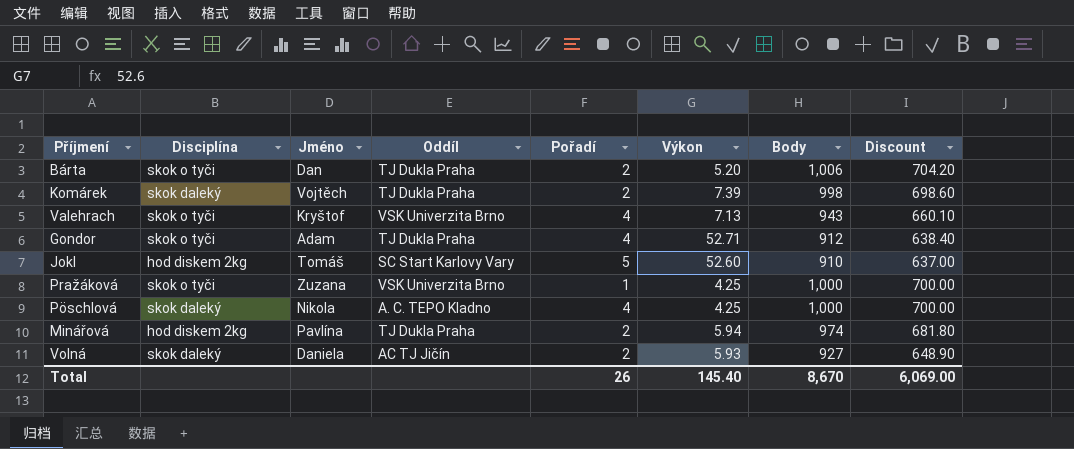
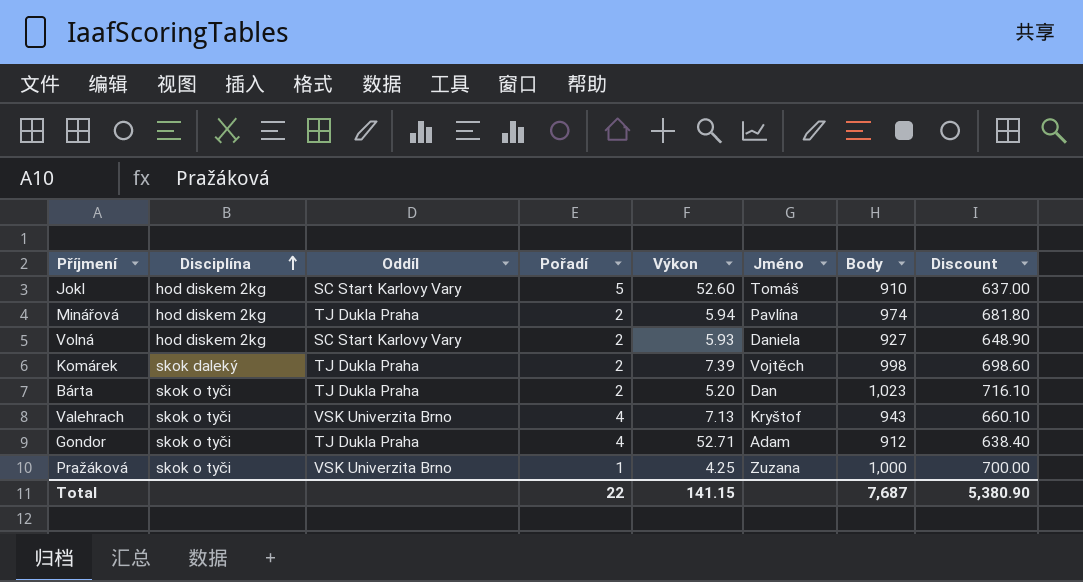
row order: none -> Disciplína ascending
column Jméno | position: 3 -> 6
row Pöschlová: skok daleký | Nikola | A. C. TEPO Kladno | 4 | 4.25 | 1,000 | 700.00 -> none
Volná | Disciplína: skok daleký -> hod diskem 2kg
Volná | Oddíl: AC TJ Jičín -> SC Start Karlovy Vary
Bárta | Body: 1,006 -> 1,023
Bárta | Discount: 704.20 -> 716.10
Total | Pořadí: 26 -> 22
Total | Výkon: 145.40 -> 141.15
Total | Body: 8,670 -> 7,687
Total | Discount: 6,069.00 -> 5,380.90

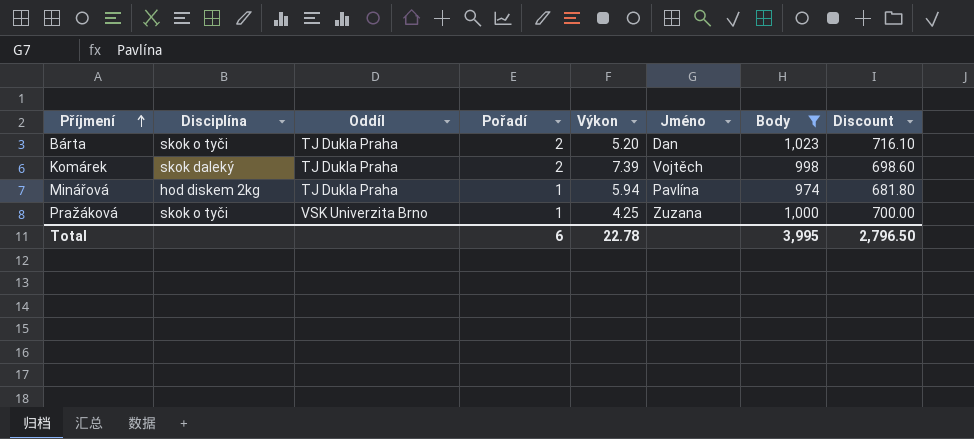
filter: none -> Body >= 974
row order: Disciplína ascending -> Příjmení ascending
Minářová | Pořadí: 2 -> 1
Total | Pořadí: 22 -> 6
Total | Výkon: 141.15 -> 22.78
Total | Body: 7,687 -> 3,995
Total | Discount: 5,380.90 -> 2,796.50

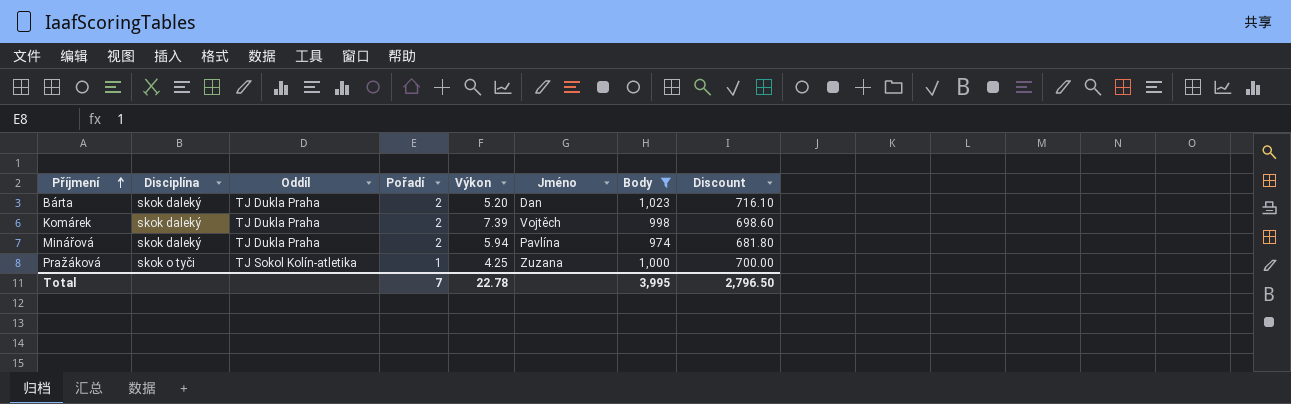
Bárta | Disciplína: skok o tyči -> skok daleký
Minářová | Disciplína: hod diskem 2kg -> skok daleký
Minářová | Pořadí: 1 -> 2
Pražáková | Oddíl: VSK Univerzita Brno -> TJ Sokol Kolín-atletika
Total | Pořadí: 6 -> 7

